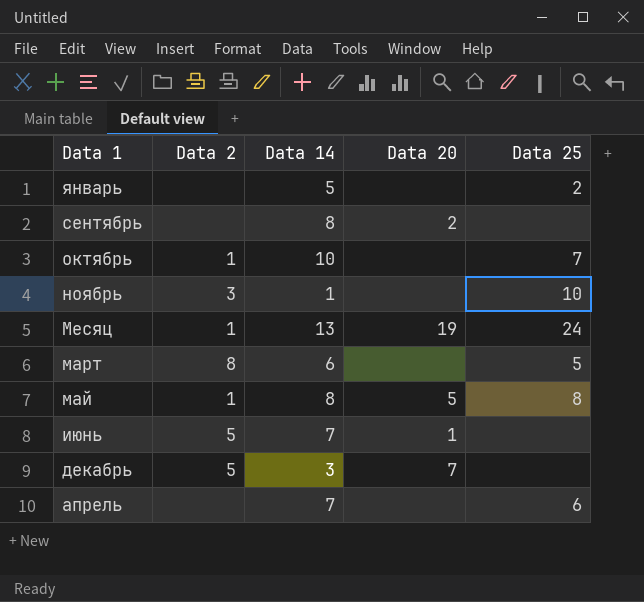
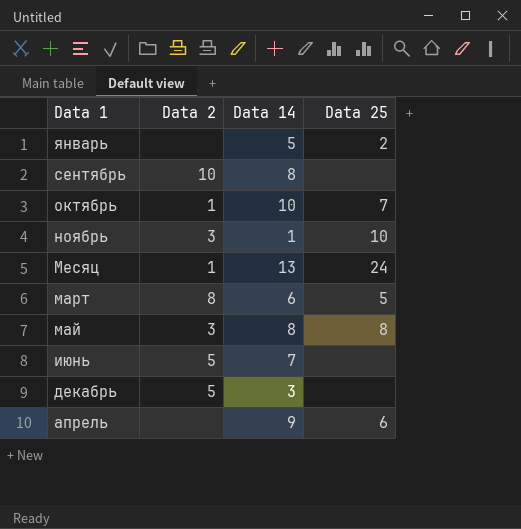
column Data 20 | position: 4 -> none
сентябрь | Data 2: none -> 10
май | Data 2: 1 -> 3
апрель | Data 14: 7 -> 9

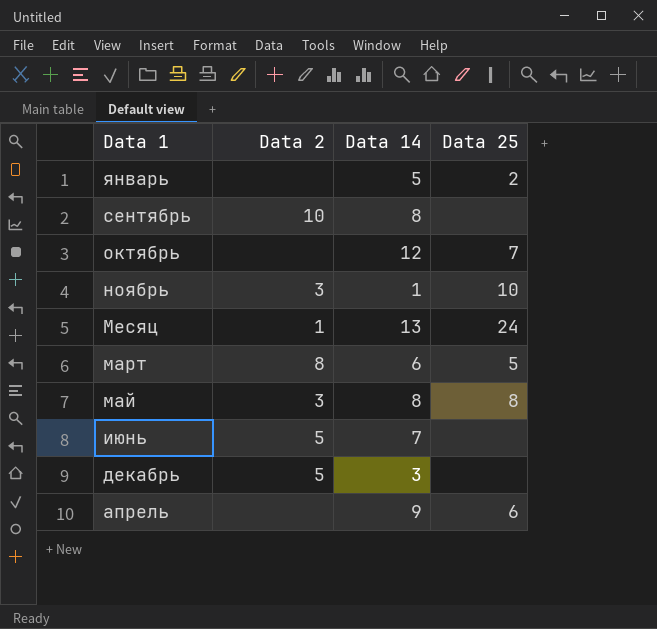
октябрь | Data 2: 1 -> none
октябрь | Data 14: 10 -> 12

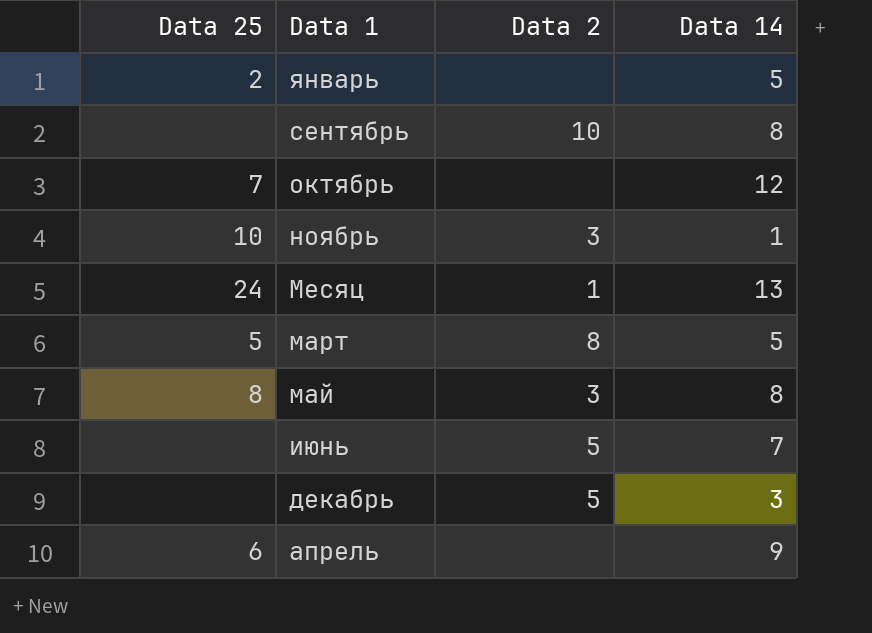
column Data 25 | position: 4 -> 1
март | Data 14: 6 -> 5

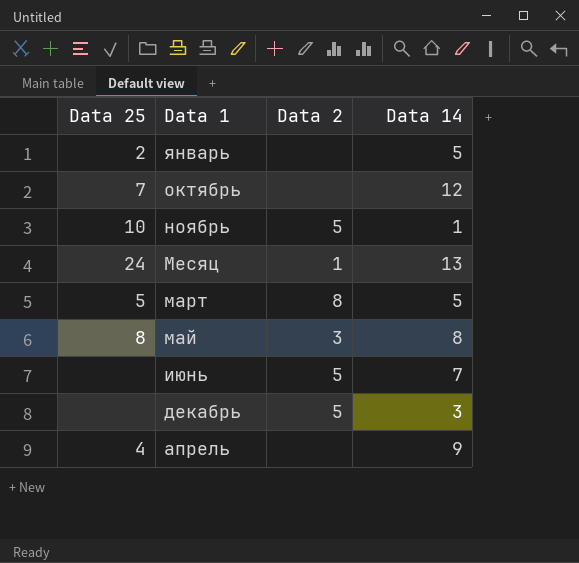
row сентябрь: none | 10 | 8 -> none
ноябрь | Data 2: 3 -> 5
апрель | Data 25: 6 -> 4

